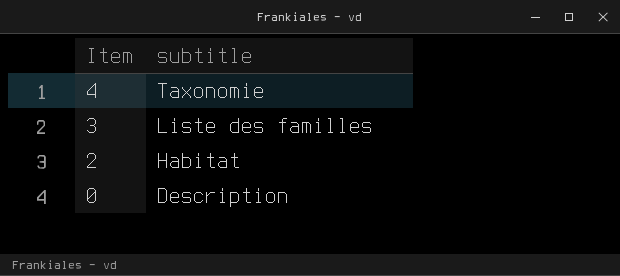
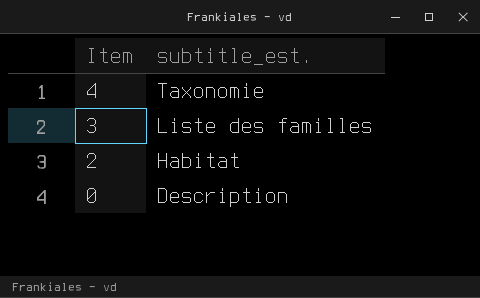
column name: subtitle -> subtitle_est.

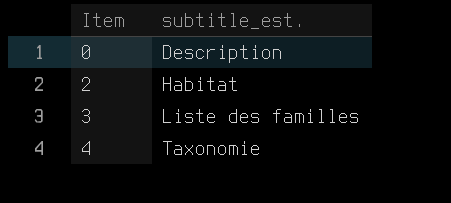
row order: Item descending -> Item ascending

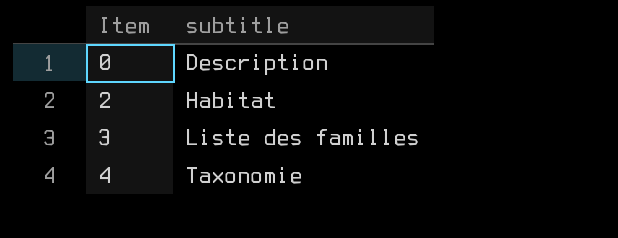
column name: subtitle_est. -> subtitle

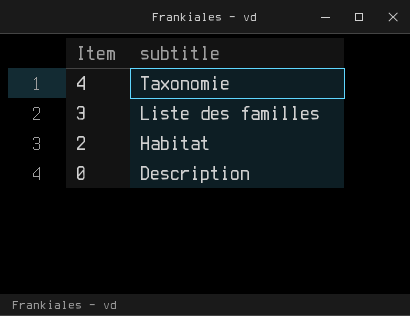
row order: Item ascending -> Item descending

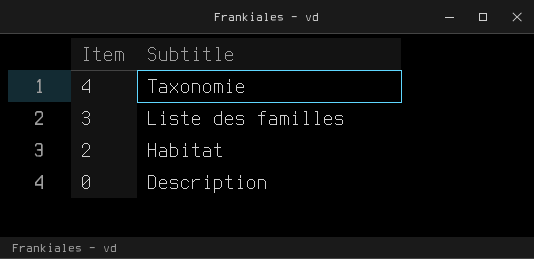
column name: subtitle -> Subtitle

